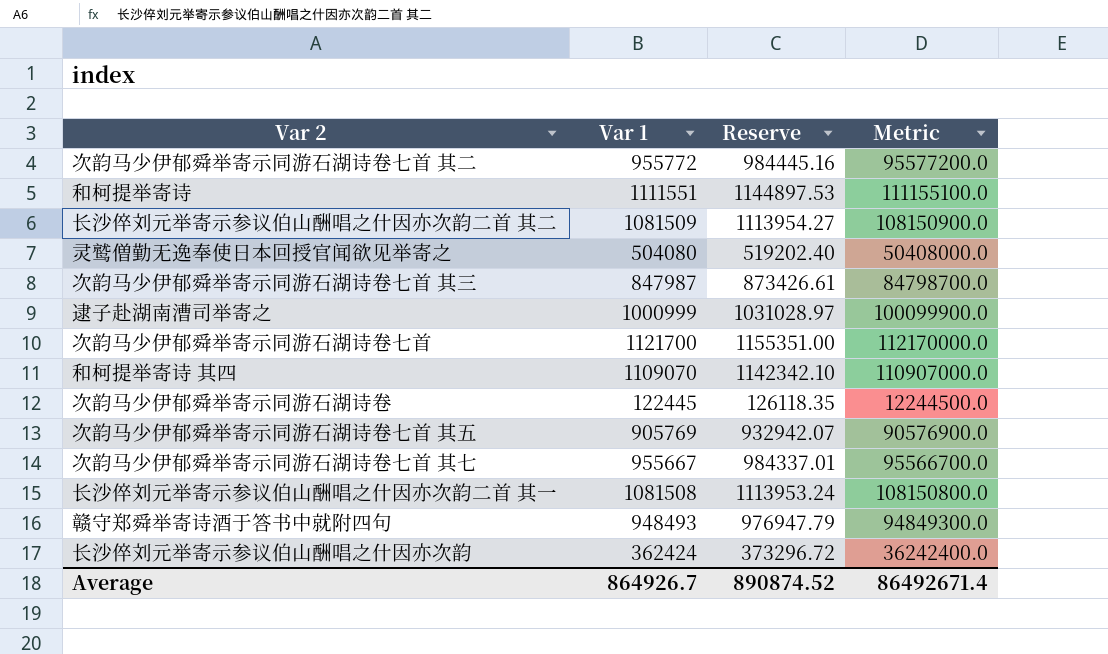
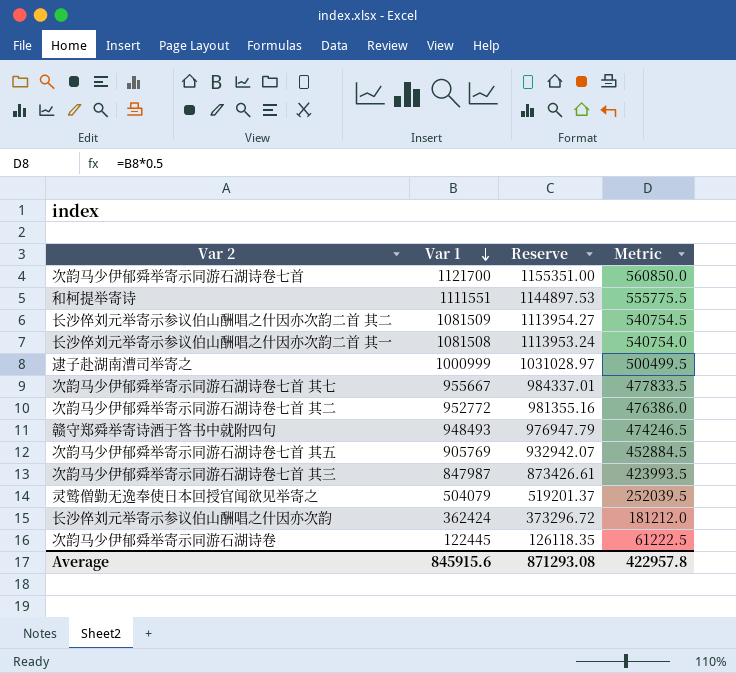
row order: none -> Var 1 descending
column Metric | formula: [Var 1] * 100 -> [Var 1] * 0.5
row 和柯提举寄诗 其四: 1109070 | 1142342.10 | 110907000.0 -> none
次韵马少伊郁舜举寄示同游石湖诗卷七首 其二 | Var 1: 955772 -> 952772
次韵马少伊郁舜举寄示同游石湖诗卷七首 其二 | Reserve: 984445.16 -> 981355.16
灵鹫僧勤无逸奉使日本回授官闻欲见举寄之 | Var 1: 504080 -> 504079
灵鹫僧勤无逸奉使日本回授官闻欲见举寄之 | Reserve: 519202.40 -> 519201.37
Average | Var 1: 864926.7 -> 845915.6
Average | Reserve: 890874.52 -> 871293.08
Average | Metric: 86492671.4 -> 422957.8

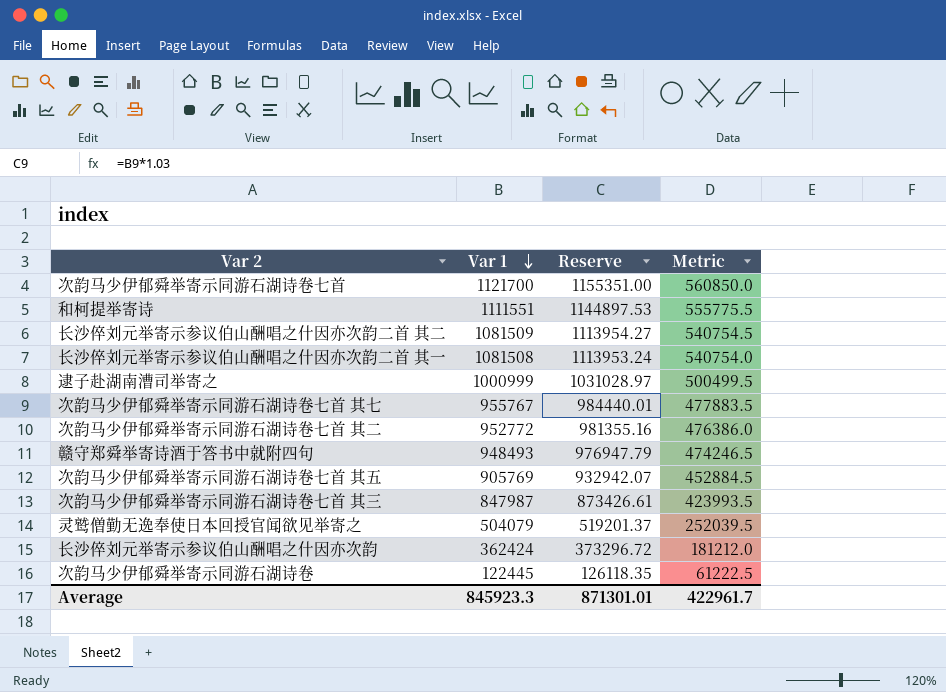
次韵马少伊郁舜举寄示同游石湖诗卷七首 其七 | Var 1: 955667 -> 955767
次韵马少伊郁舜举寄示同游石湖诗卷七首 其七 | Reserve: 984337.01 -> 984440.01
次韵马少伊郁舜举寄示同游石湖诗卷七首 其七 | Metric: 477833.5 -> 477883.5
Average | Var 1: 845915.6 -> 845923.3
Average | Reserve: 871293.08 -> 871301.01
Average | Metric: 422957.8 -> 422961.7

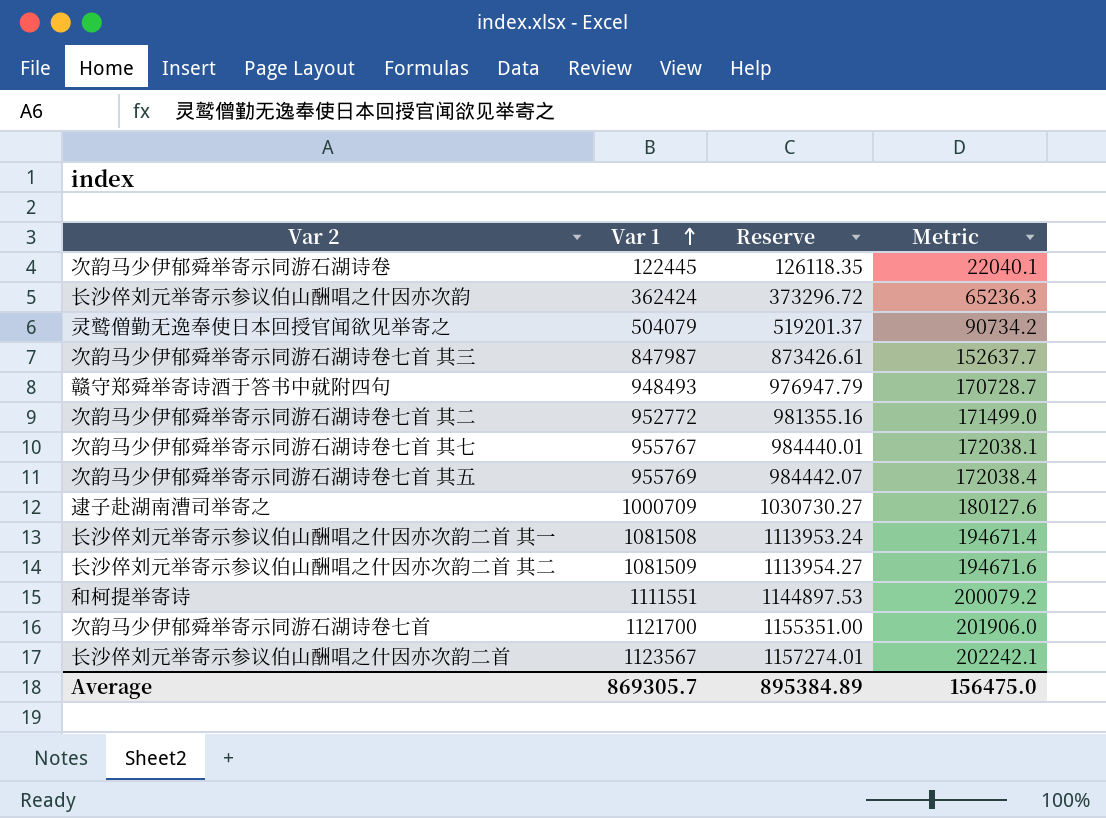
row order: Var 1 descending -> Var 1 ascending
column Metric | formula: [Var 1] * 0.5 -> [Var 1] * 0.18
次韵马少伊郁舜举寄示同游石湖诗卷七首 其五 | Var 1: 905769 -> 955769
次韵马少伊郁舜举寄示同游石湖诗卷七首 其五 | Reserve: 932942.07 -> 984442.07
逮子赴湖南漕司举寄之 | Var 1: 1000999 -> 1000709
逮子赴湖南漕司举寄之 | Reserve: 1031028.97 -> 1030730.27
row 长沙倅刘元举寄示参议伯山酬唱之什因亦次韵二首: none -> 1123567 | 1157274.01 | 202242.1
Average | Var 1: 845923.3 -> 869305.7
Average | Reserve: 871301.01 -> 895384.89
Average | Metric: 422961.7 -> 156475.0

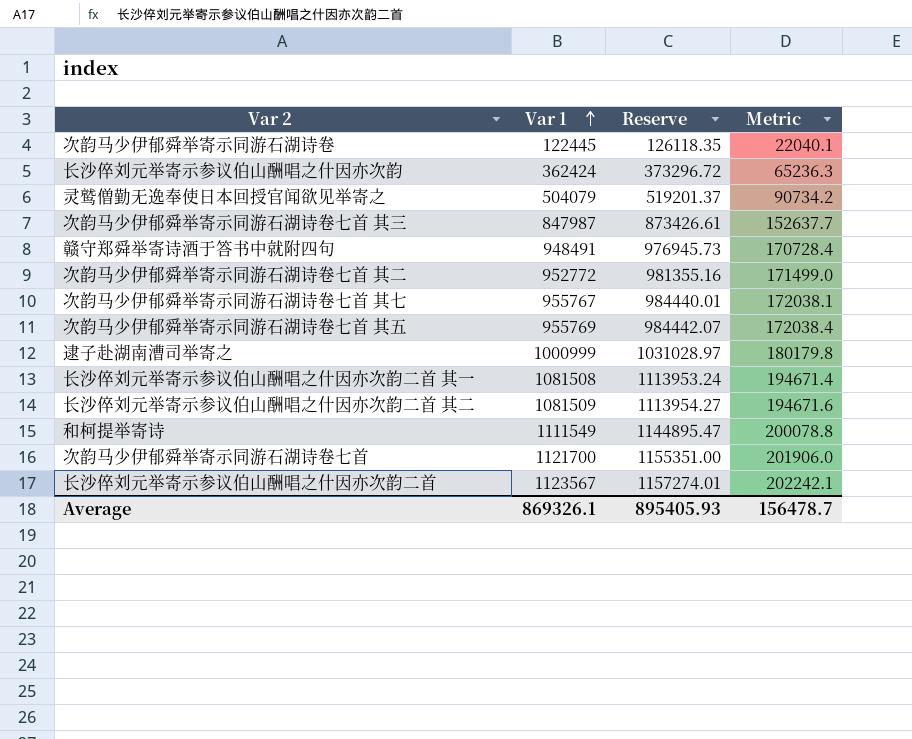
赣守郑舜举寄诗酒于答书中就附四句 | Var 1: 948493 -> 948491
赣守郑舜举寄诗酒于答书中就附四句 | Reserve: 976947.79 -> 976945.73
赣守郑舜举寄诗酒于答书中就附四句 | Metric: 170728.7 -> 170728.4
逮子赴湖南漕司举寄之 | Var 1: 1000709 -> 1000999
逮子赴湖南漕司举寄之 | Reserve: 1030730.27 -> 1031028.97
逮子赴湖南漕司举寄之 | Metric: 180127.6 -> 180179.8
和柯提举寄诗 | Var 1: 1111551 -> 1111549
和柯提举寄诗 | Reserve: 1144897.53 -> 1144895.47
和柯提举寄诗 | Metric: 200079.2 -> 200078.8
Average | Var 1: 869305.7 -> 869326.1
Average | Reserve: 895384.89 -> 895405.93
Average | Metric: 156475.0 -> 156478.7

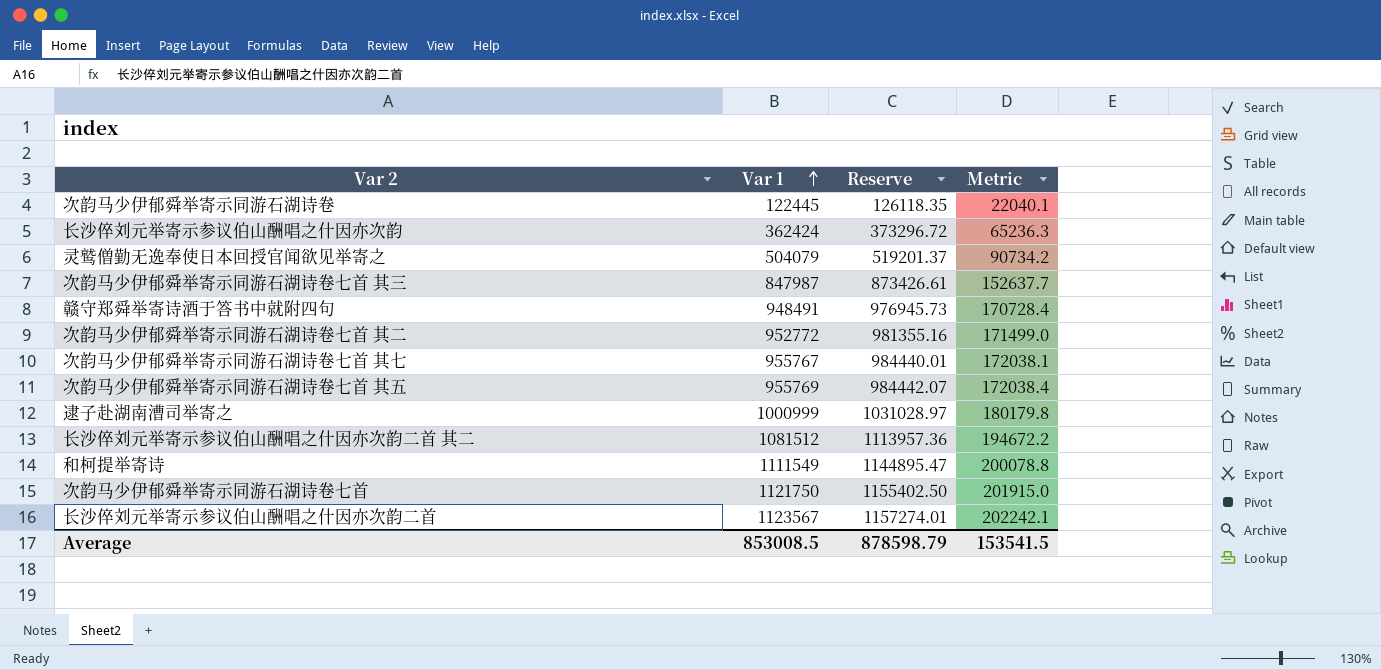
row 长沙倅刘元举寄示参议伯山酬唱之什因亦次韵二首 其一: 1081508 | 1113953.24 | 194671.4 -> none
长沙倅刘元举寄示参议伯山酬唱之什因亦次韵二首 其二 | Var 1: 1081509 -> 1081512
长沙倅刘元举寄示参议伯山酬唱之什因亦次韵二首 其二 | Reserve: 1113954.27 -> 1113957.36
长沙倅刘元举寄示参议伯山酬唱之什因亦次韵二首 其二 | Metric: 194671.6 -> 194672.2
次韵马少伊郁舜举寄示同游石湖诗卷七首 | Var 1: 1121700 -> 1121750
次韵马少伊郁舜举寄示同游石湖诗卷七首 | Reserve: 1155351.00 -> 1155402.50
次韵马少伊郁舜举寄示同游石湖诗卷七首 | Metric: 201906.0 -> 201915.0
Average | Var 1: 869326.1 -> 853008.5
Average | Reserve: 895405.93 -> 878598.79
Average | Metric: 156478.7 -> 153541.5

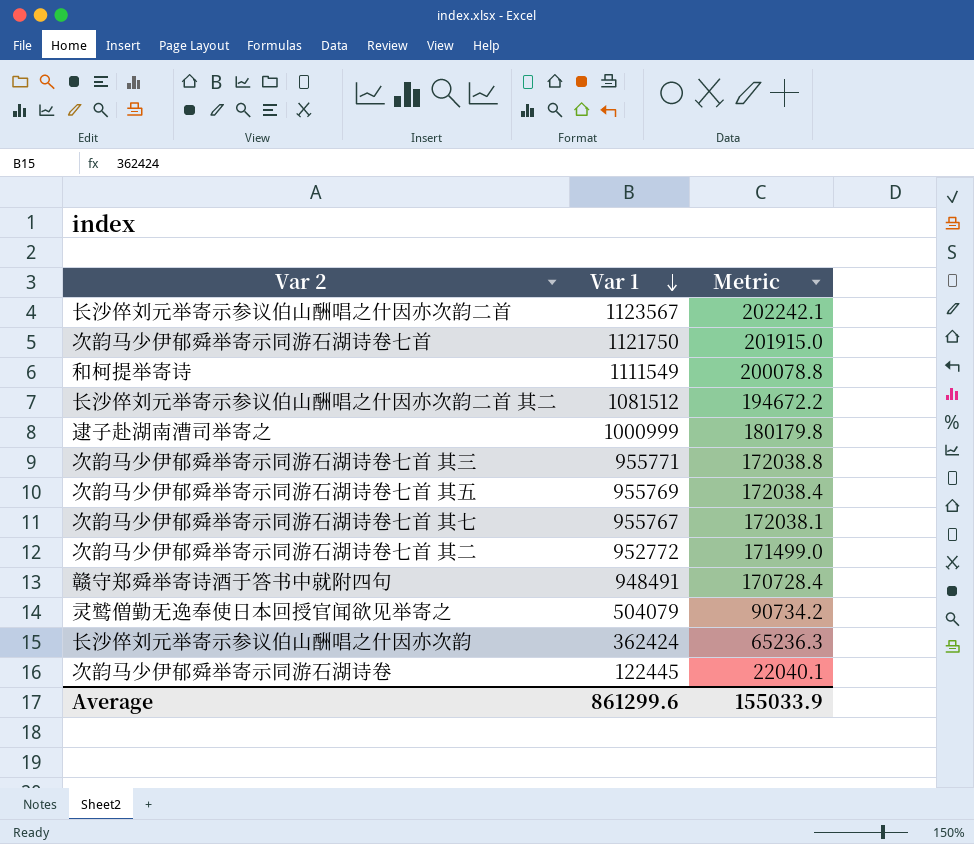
row order: Var 1 ascending -> Var 1 descending
column Reserve | formula: [Var 1] * 1.03 -> none
次韵马少伊郁舜举寄示同游石湖诗卷七首 其三 | Var 1: 847987 -> 955771
次韵马少伊郁舜举寄示同游石湖诗卷七首 其三 | Metric: 152637.7 -> 172038.8
Average | Var 1: 853008.5 -> 861299.6
Average | Metric: 153541.5 -> 155033.9

